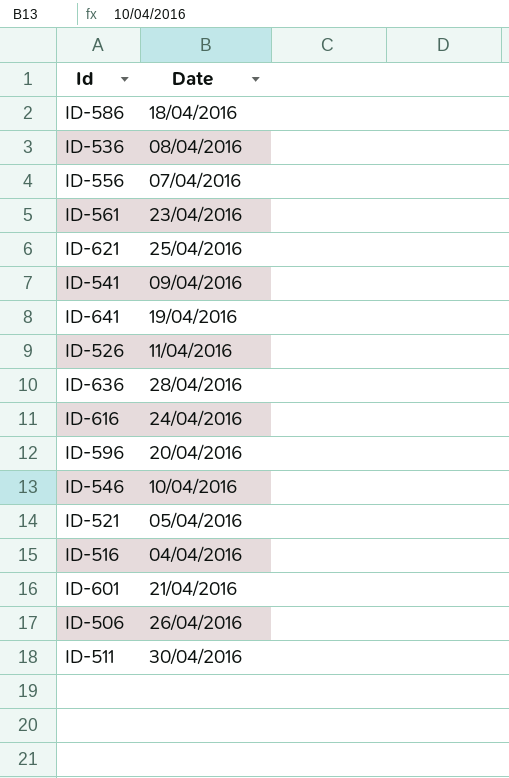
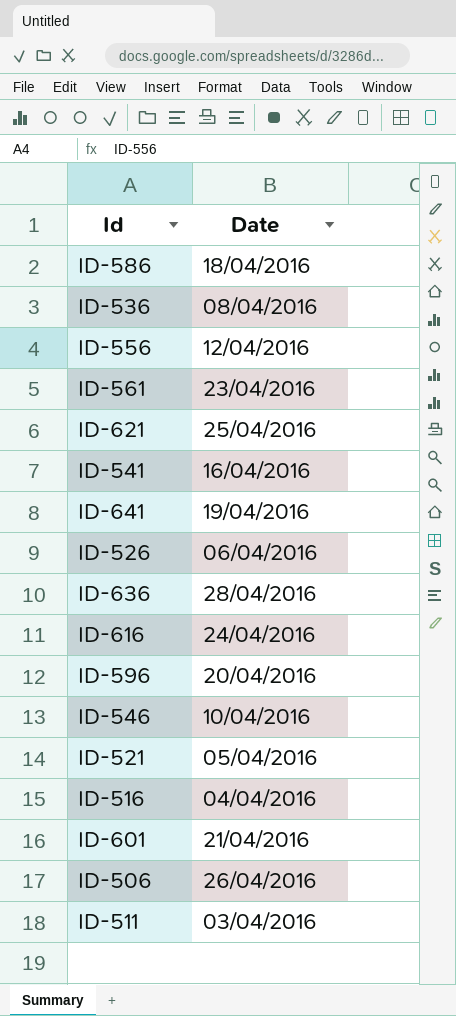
ID-556 | Date: 07/04/2016 -> 12/04/2016
ID-541 | Date: 09/04/2016 -> 16/04/2016
ID-526 | Date: 11/04/2016 -> 06/04/2016
ID-511 | Date: 30/04/2016 -> 03/04/2016

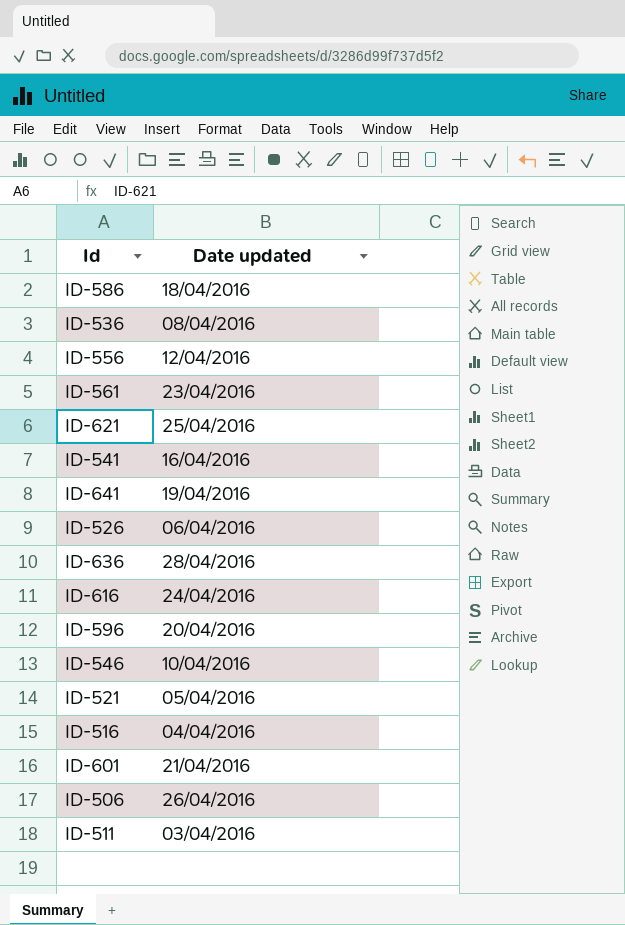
column name: Date -> Date updated

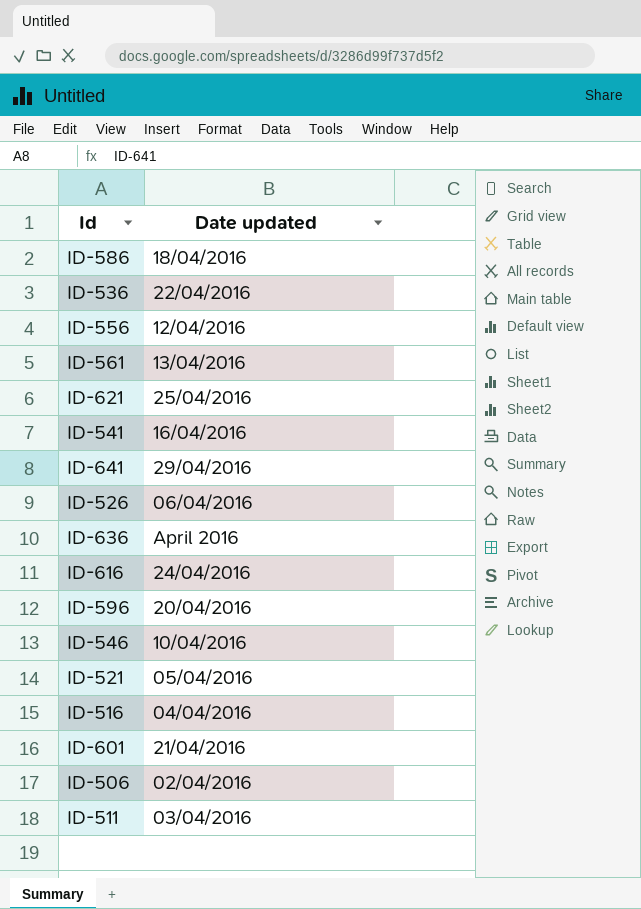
ID-536 | Date updated: 08/04/2016 -> 22/04/2016
ID-561 | Date updated: 23/04/2016 -> 13/04/2016
ID-641 | Date updated: 19/04/2016 -> 29/04/2016
ID-636 | Date updated: 28/04/2016 -> April 2016
ID-506 | Date updated: 26/04/2016 -> 02/04/2016

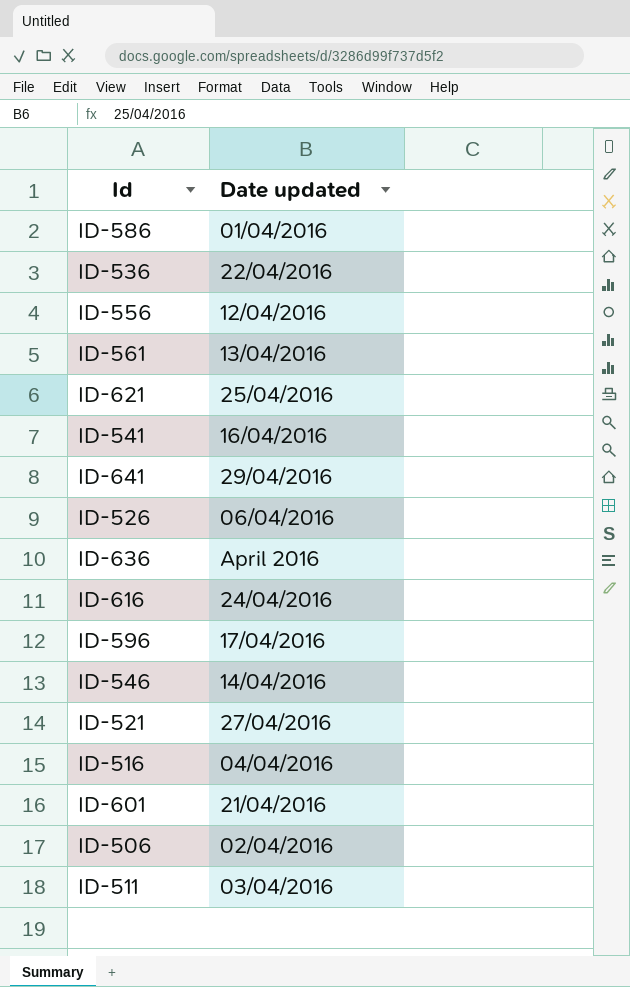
ID-586 | Date updated: 18/04/2016 -> 01/04/2016
ID-596 | Date updated: 20/04/2016 -> 17/04/2016
ID-546 | Date updated: 10/04/2016 -> 14/04/2016
ID-521 | Date updated: 05/04/2016 -> 27/04/2016

